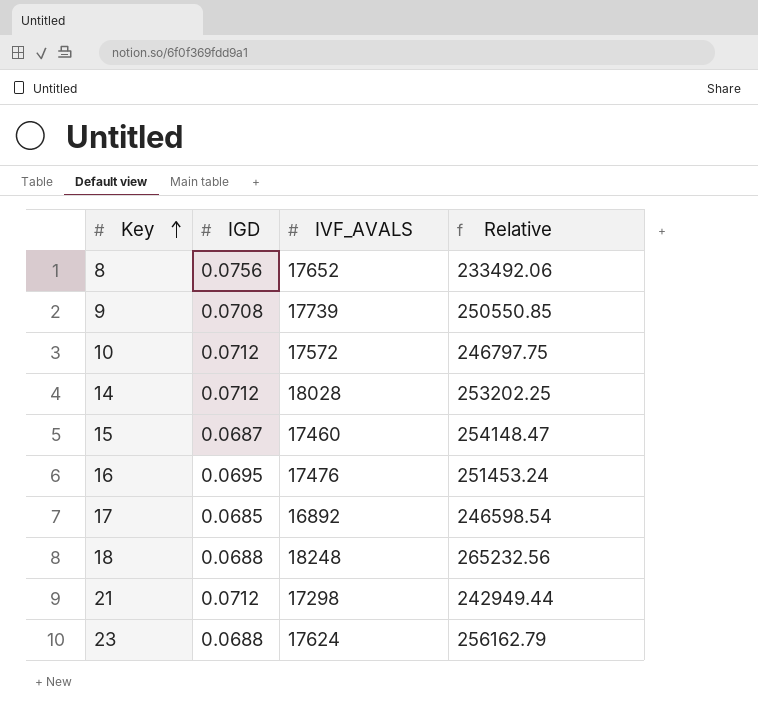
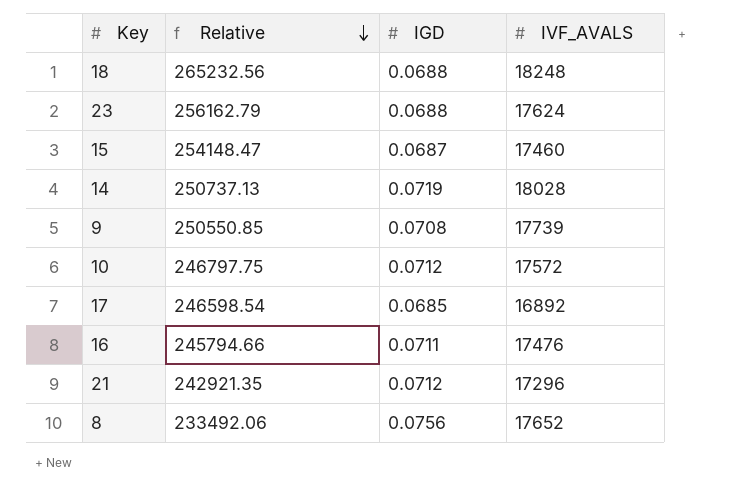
row order: Key ascending -> Relative descending
column Relative | position: 4 -> 2
14 | Relative: 253202.25 -> 250737.13
14 | IGD: 0.0712 -> 0.0719
16 | Relative: 251453.24 -> 245794.66
16 | IGD: 0.0695 -> 0.0711
21 | Relative: 242949.44 -> 242921.35
21 | IVF_AVALS: 17298 -> 17296

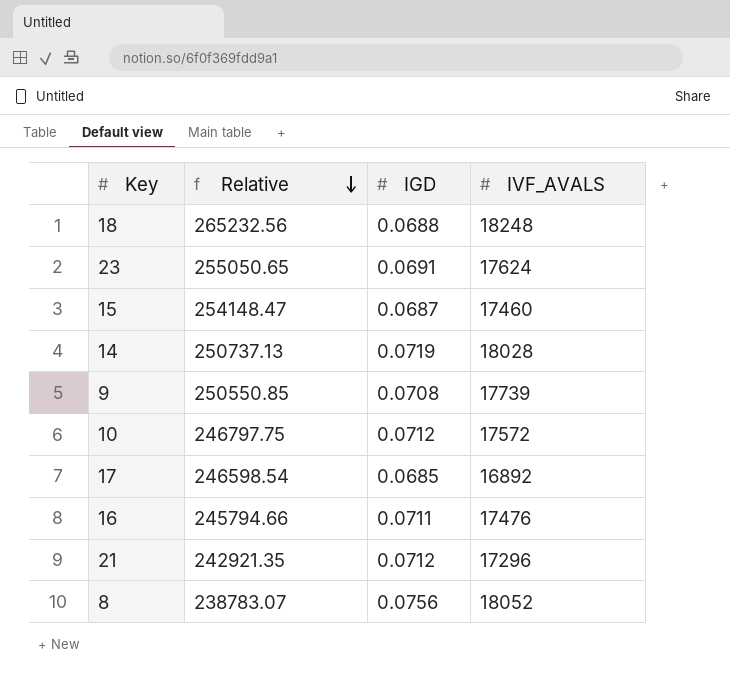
23 | Relative: 256162.79 -> 255050.65
23 | IGD: 0.0688 -> 0.0691
8 | Relative: 233492.06 -> 238783.07
8 | IVF_AVALS: 17652 -> 18052

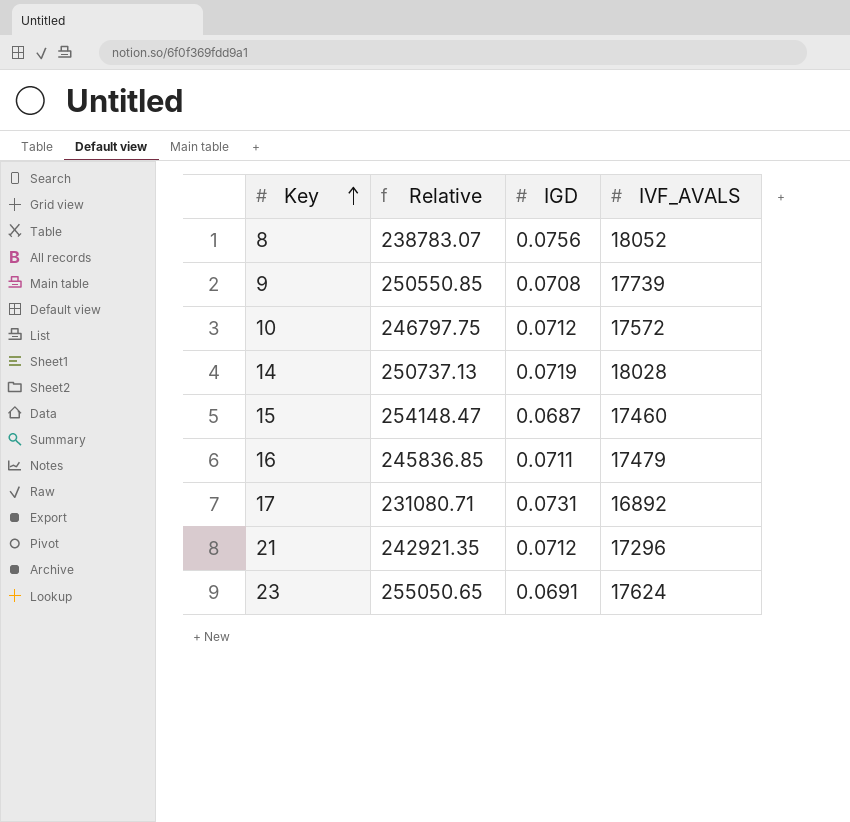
row order: Relative descending -> Key ascending
row 18: 265232.56 | 0.0688 | 18248 -> none
16 | Relative: 245794.66 -> 245836.85
16 | IVF_AVALS: 17476 -> 17479
17 | Relative: 246598.54 -> 231080.71
17 | IGD: 0.0685 -> 0.0731

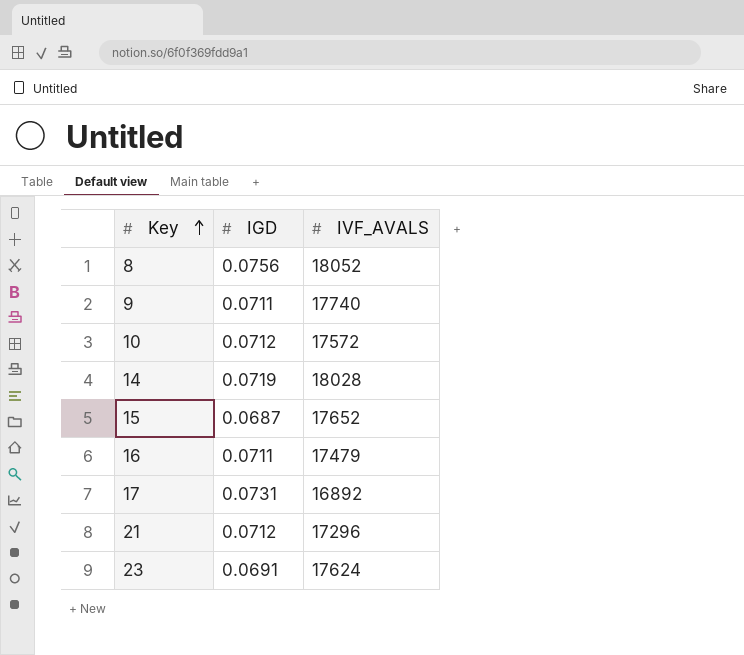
column Relative | formula: [IVF_AVALS] / [IGD] -> none
9 | IGD: 0.0708 -> 0.0711
9 | IVF_AVALS: 17739 -> 17740
15 | IVF_AVALS: 17460 -> 17652

